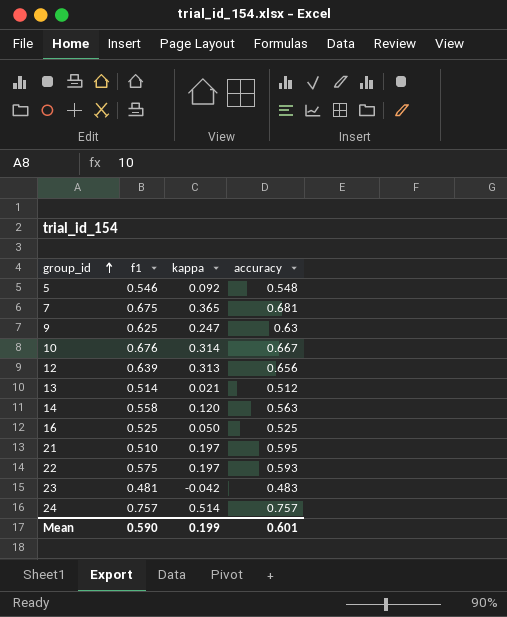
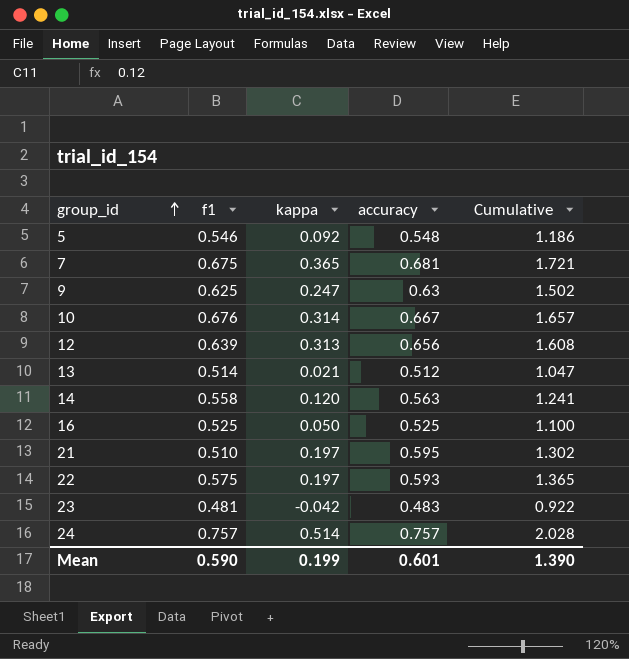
column Cumulative | formula: none -> [f1] + [kappa] + [accuracy]

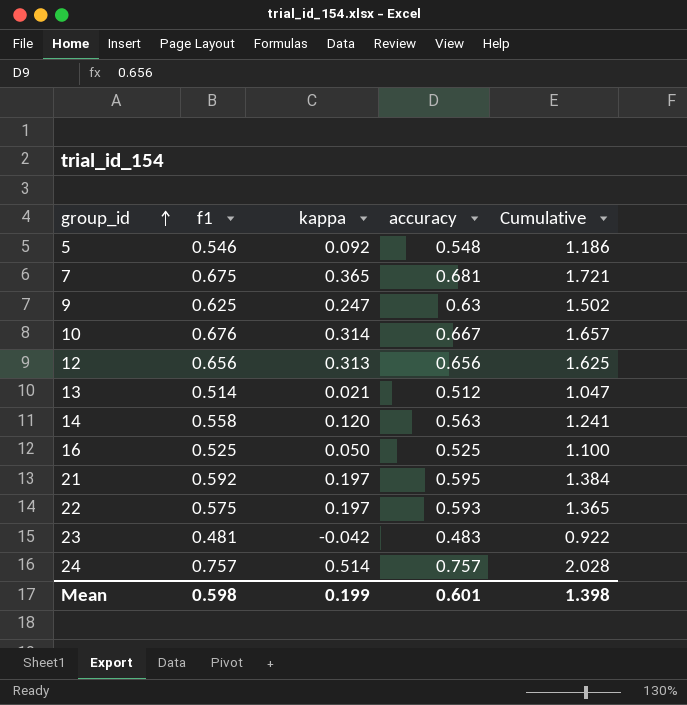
12 | f1: 0.639 -> 0.656
12 | Cumulative: 1.608 -> 1.625
21 | f1: 0.510 -> 0.592
21 | Cumulative: 1.302 -> 1.384
Mean | f1: 0.590 -> 0.598
Mean | Cumulative: 1.390 -> 1.398

